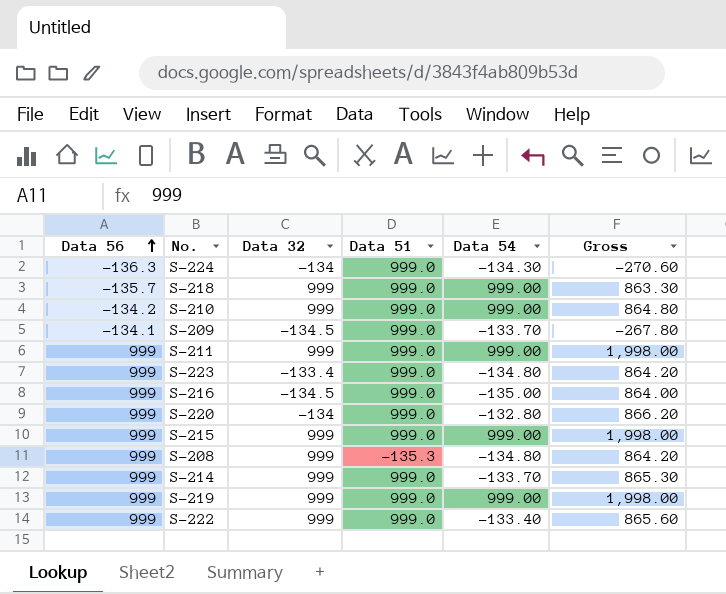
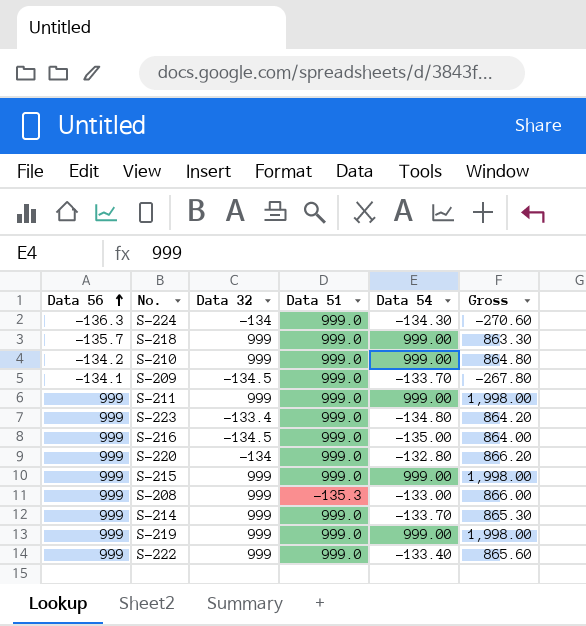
S-208 | Data 54: -134.80 -> -133.00
S-208 | Gross: 864.20 -> 866.00

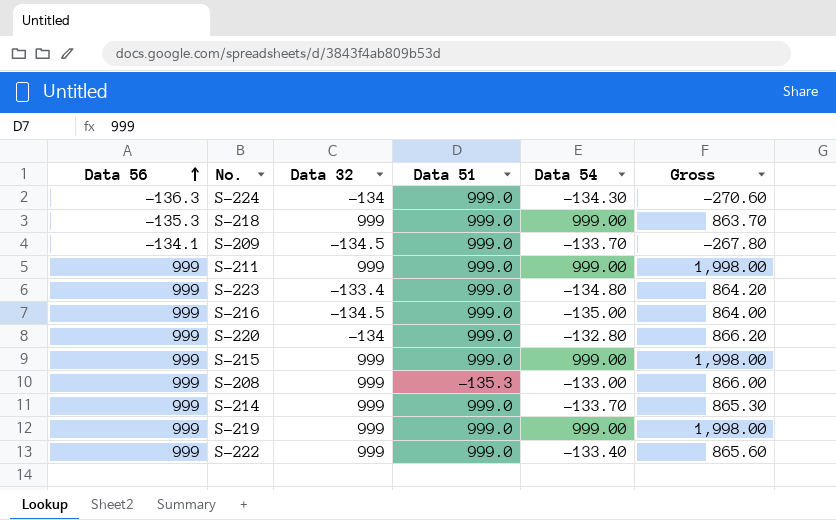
row S-210: -134.2 | 999 | 999.0 | 999.00 | 864.80 -> none
S-218 | Data 56: -135.7 -> -135.3
S-218 | Gross: 863.30 -> 863.70

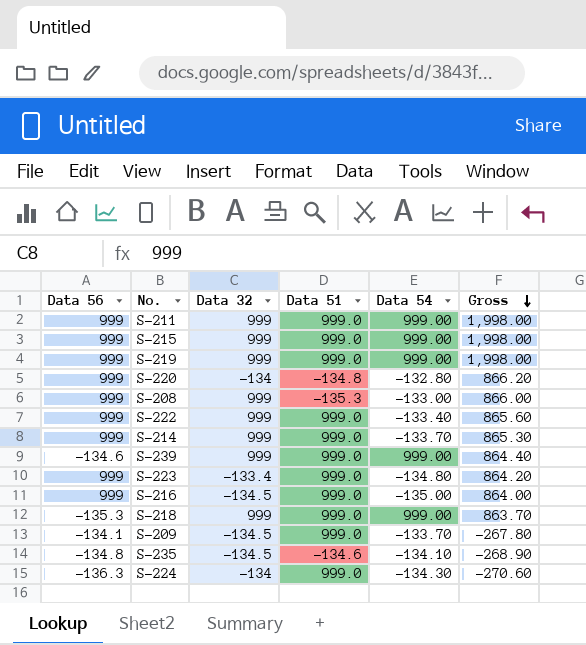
row order: Data 56 ascending -> Gross descending
S-220 | Data 51: 999.0 -> -134.8
row S-239: none -> -134.6 | 999 | 999.0 | 999.00 | 864.40
row S-235: none -> -134.8 | -134.5 | -134.6 | -134.10 | -268.90

